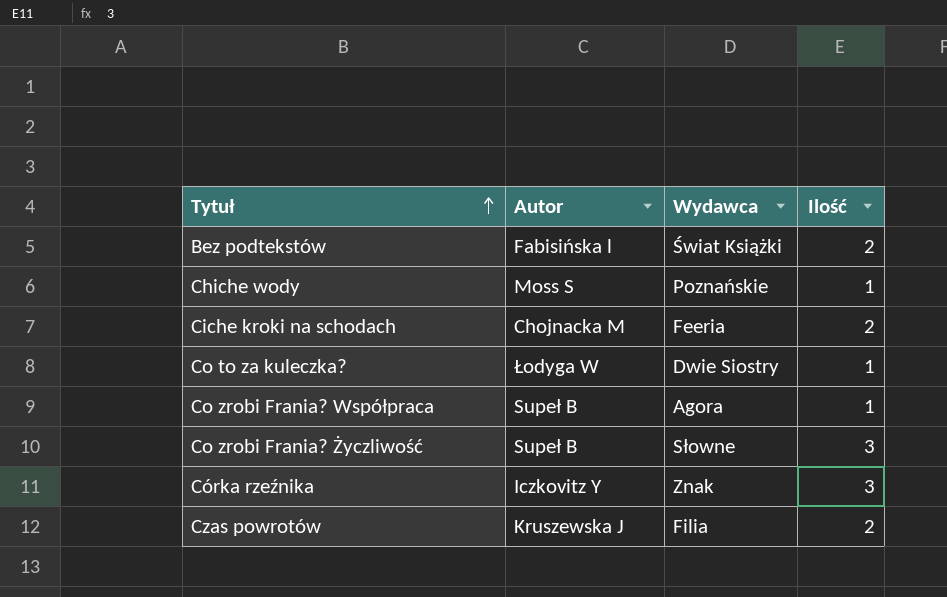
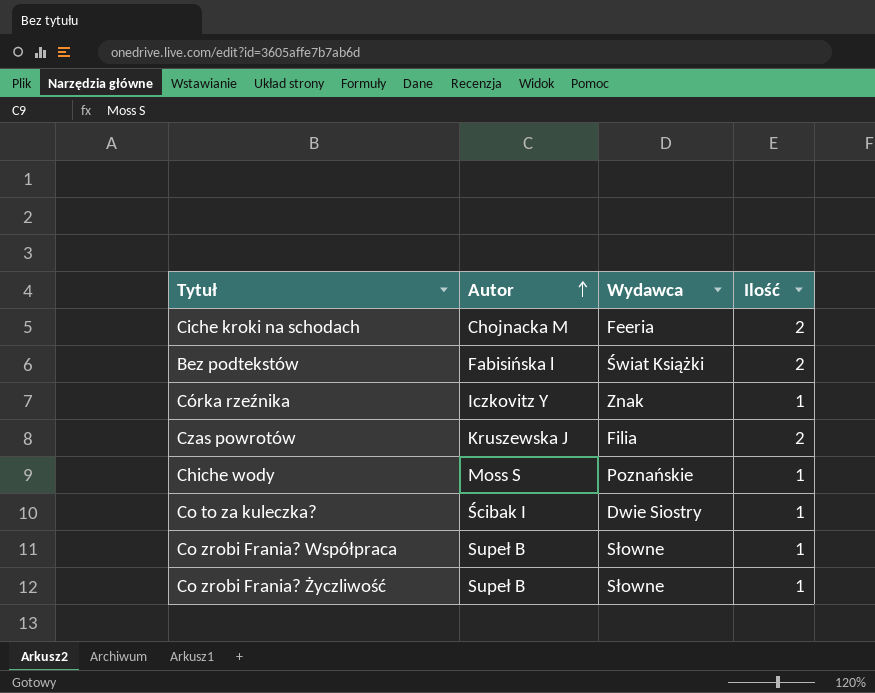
row order: Tytuł ascending -> Autor ascending
Córka rzeźnika | Ilość: 3 -> 1
Co to za kuleczka? | Autor: Łodyga W -> Ścibak I
Co zrobi Frania? Współpraca | Wydawca: Agora -> Słowne
Co zrobi Frania? Życzliwość | Ilość: 3 -> 1

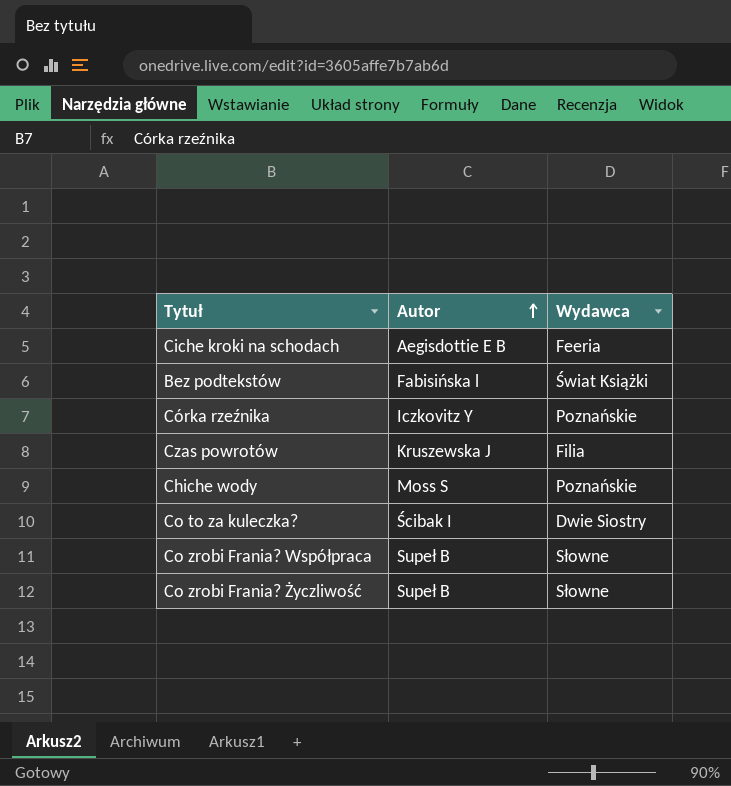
column Ilość | position: 4 -> none
Ciche kroki na schodach | Autor: Chojnacka M -> Aegisdottie E B
Córka rzeźnika | Wydawca: Znak -> Poznańskie

